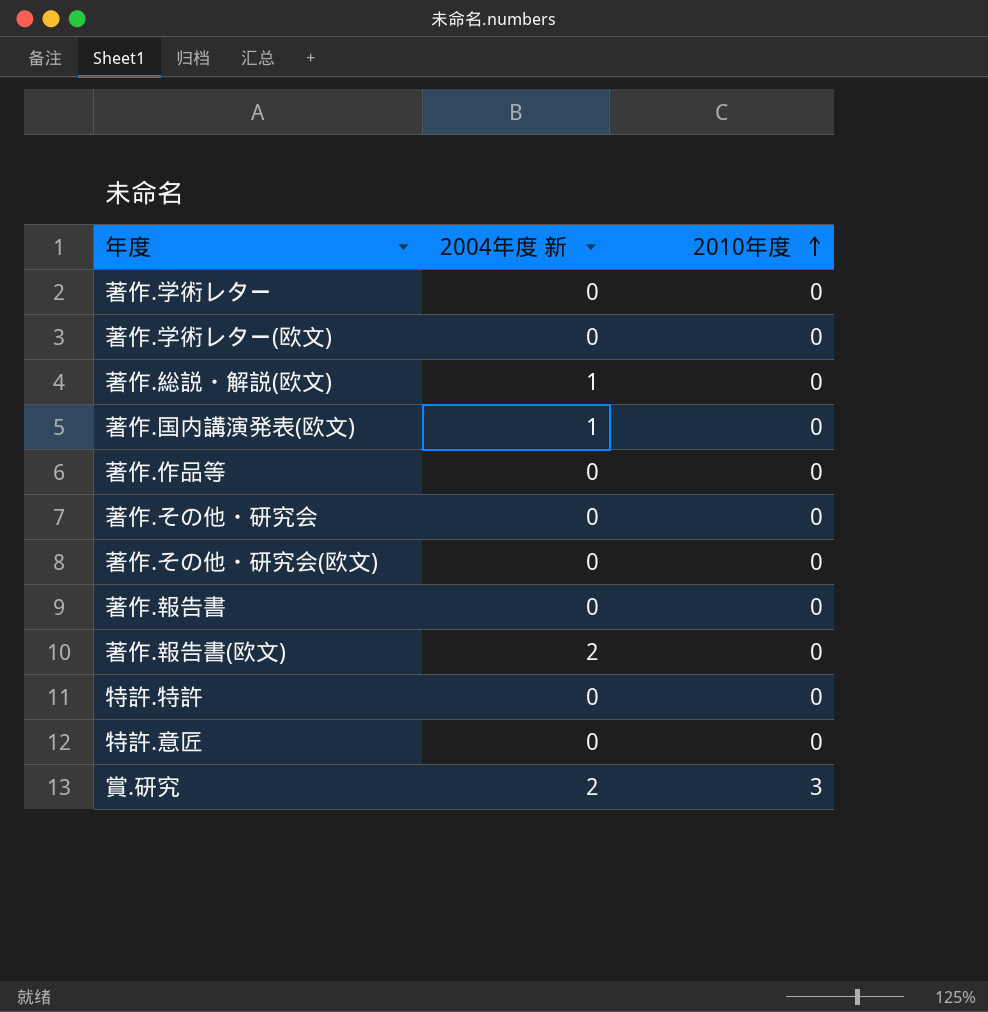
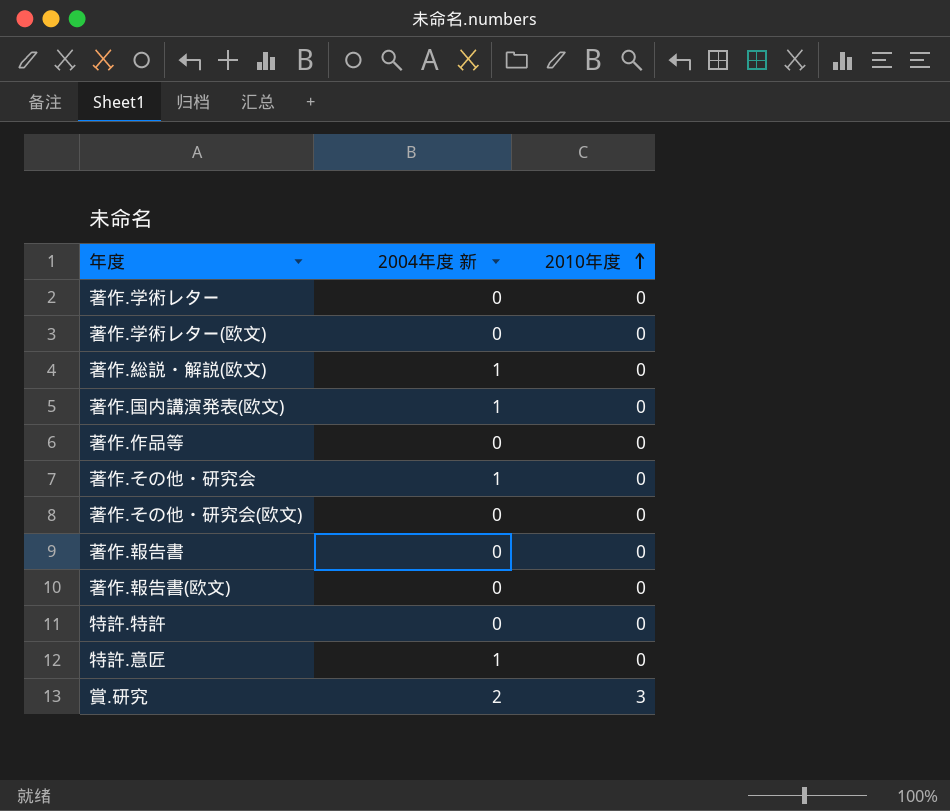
著作.その他・研究会 | 2004年度 新: 0 -> 1
著作.報告書(欧文) | 2004年度 新: 2 -> 0
特許.意匠 | 2004年度 新: 0 -> 1

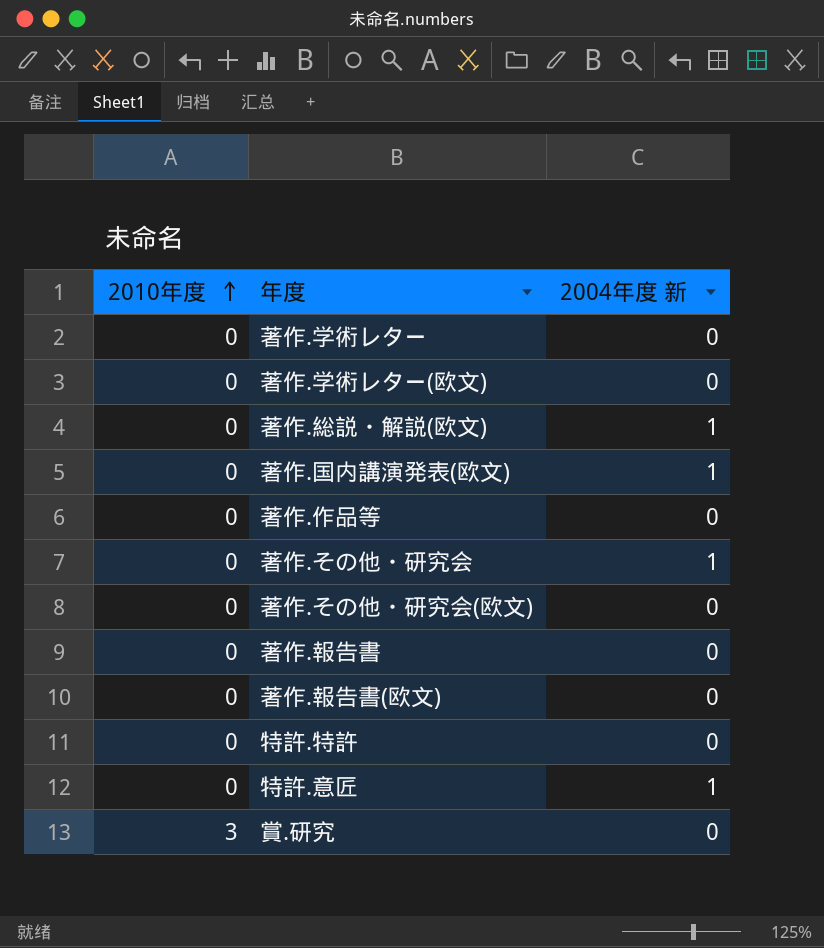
column 2010年度 | position: 3 -> 1
賞.研究 | 2004年度 新: 2 -> 0

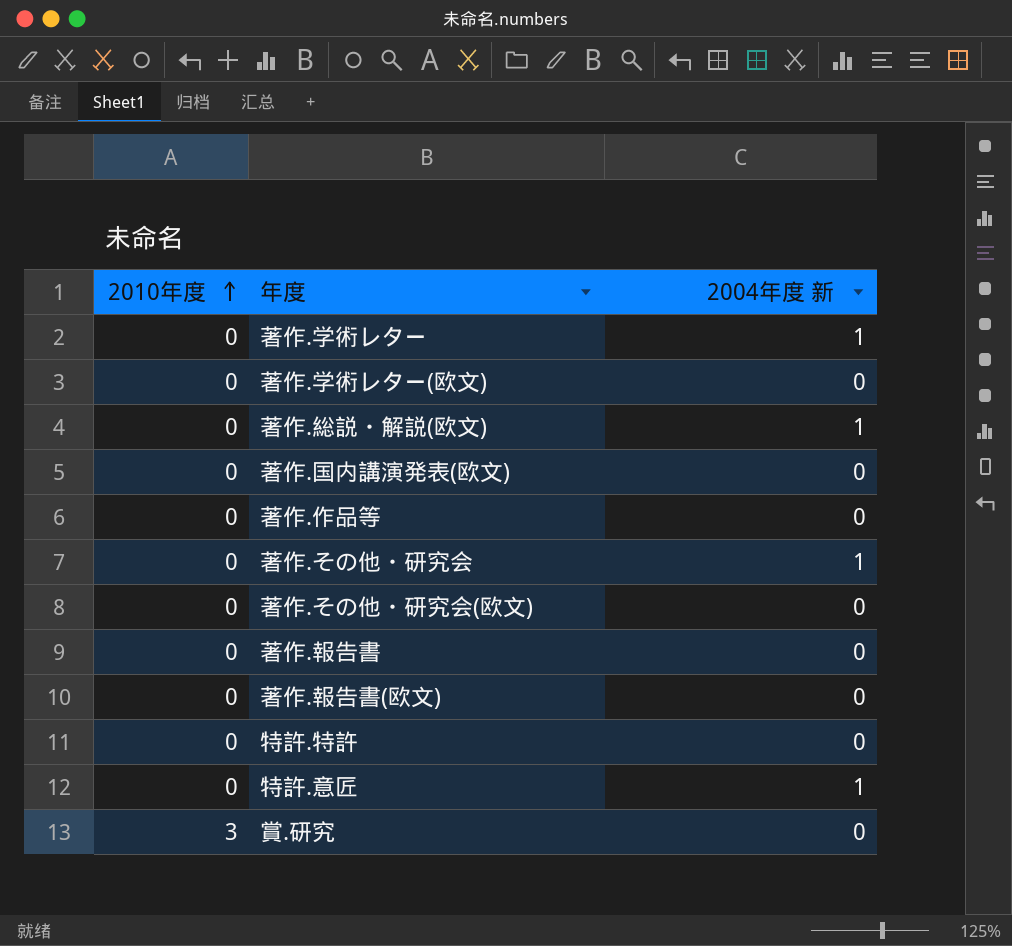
著作.学術レター | 2004年度 新: 0 -> 1
著作.国内講演発表(欧文) | 2004年度 新: 1 -> 0

